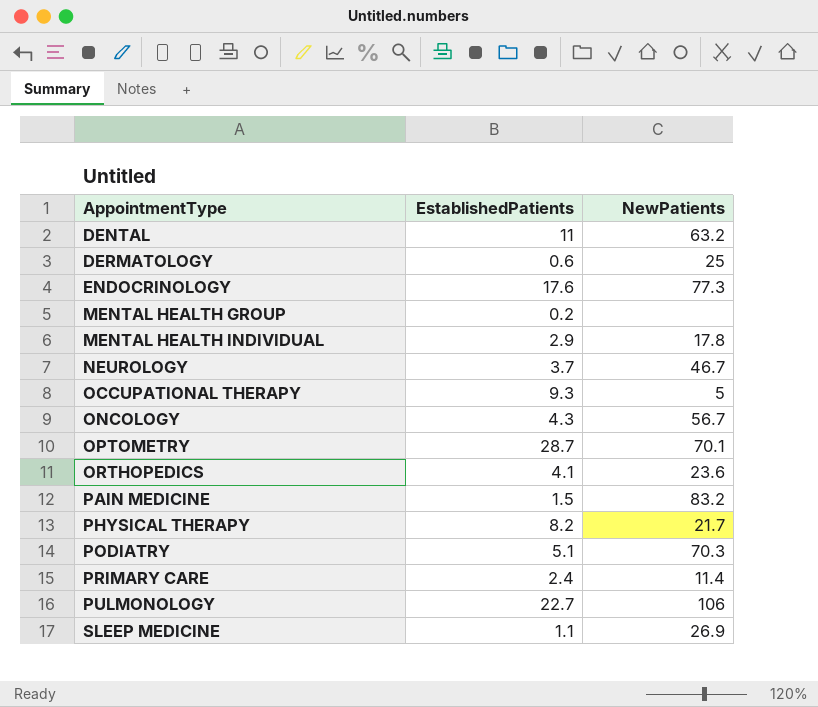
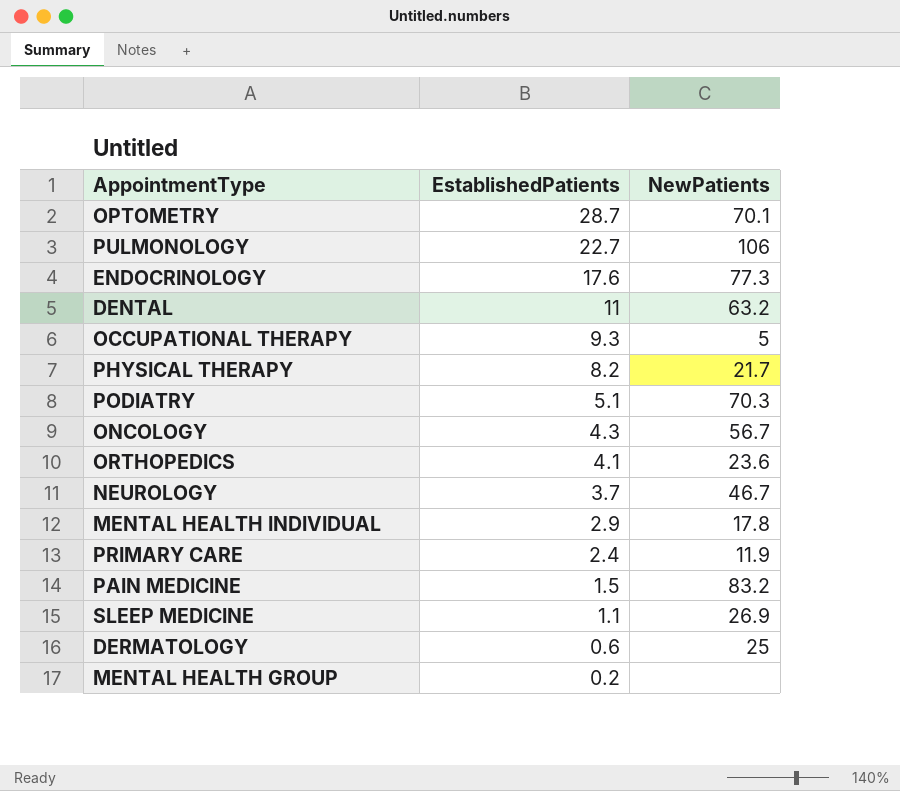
row order: AppointmentType ascending -> EstablishedPatients descending
PRIMARY CARE | NewPatients: 11.4 -> 11.9

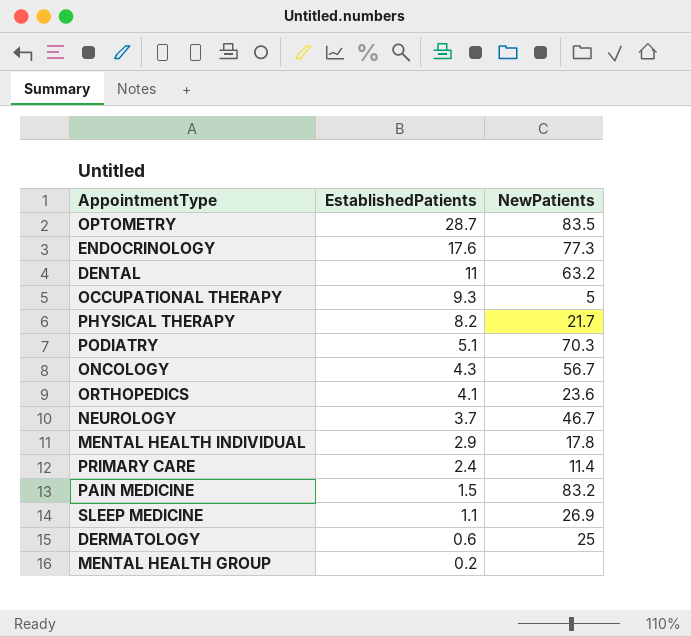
row PULMONOLOGY: 22.7 | 106 -> none
OPTOMETRY | NewPatients: 70.1 -> 83.5
PRIMARY CARE | NewPatients: 11.9 -> 11.4

